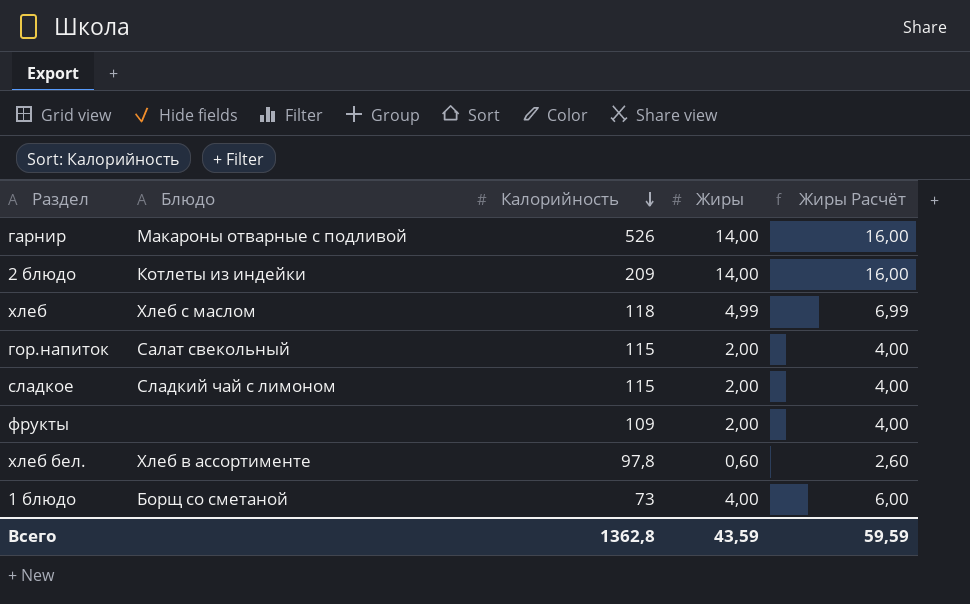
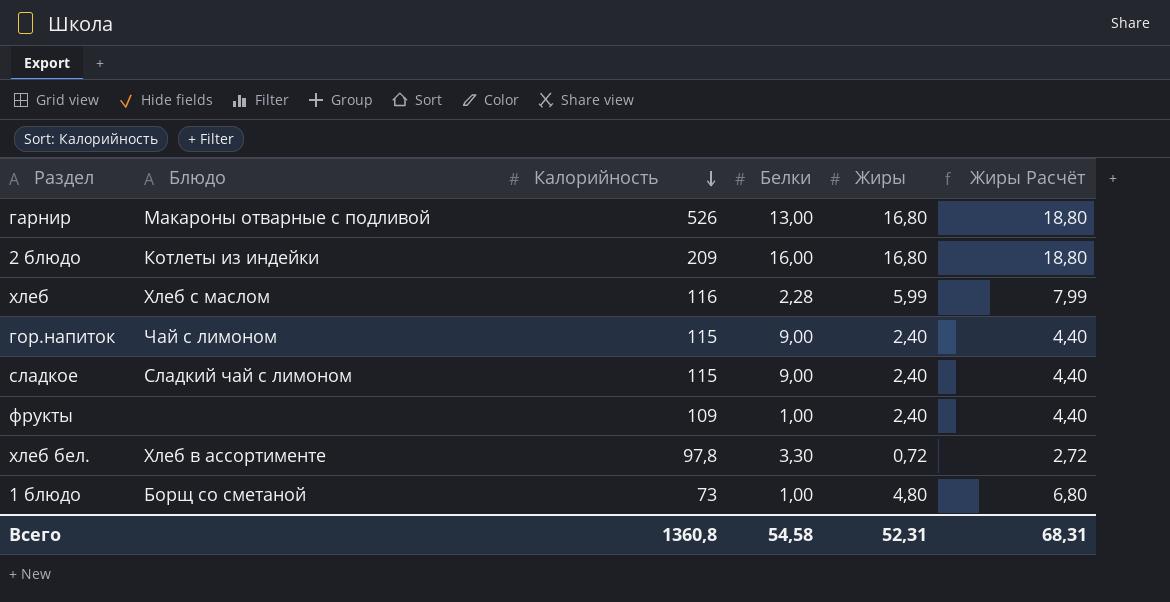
column Белки | position: none -> 4
гарнир | Жиры: 14,00 -> 16,80
гарнир | Жиры Расчёт: 16,00 -> 18,80
2 блюдо | Жиры: 14,00 -> 16,80
2 блюдо | Жиры Расчёт: 16,00 -> 18,80
хлеб | Калорийность: 118 -> 116
хлеб | Жиры: 4,99 -> 5,99
хлеб | Жиры Расчёт: 6,99 -> 7,99
гор.напиток | Блюдо: Салат свекольный -> Чай с лимоном
гор.напиток | Жиры: 2,00 -> 2,40
гор.напиток | Жиры Расчёт: 4,00 -> 4,40
сладкое | Жиры: 2,00 -> 2,40
сладкое | Жиры Расчёт: 4,00 -> 4,40
фрукты | Жиры: 2,00 -> 2,40
фрукты | Жиры Расчёт: 4,00 -> 4,40
хлеб бел. | Жиры: 0,60 -> 0,72
хлеб бел. | Жиры Расчёт: 2,60 -> 2,72
1 блюдо | Жиры: 4,00 -> 4,80
1 блюдо | Жиры Расчёт: 6,00 -> 6,80
Всего | Калорийность: 1362,8 -> 1360,8
Всего | Жиры: 43,59 -> 52,31
Всего | Жиры Расчёт: 59,59 -> 68,31

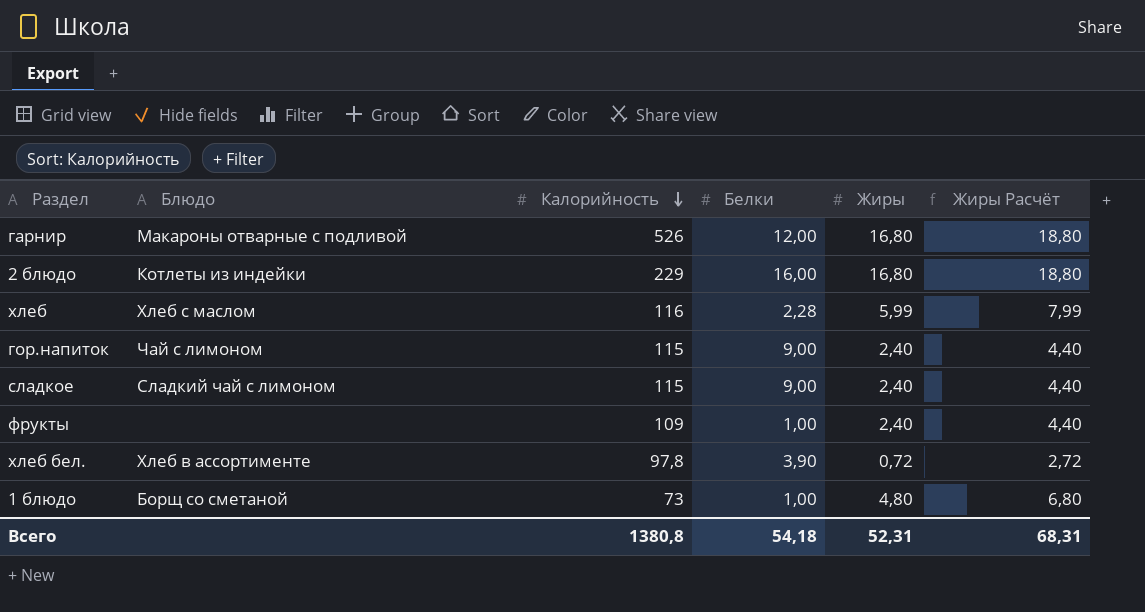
гарнир | Белки: 13,00 -> 12,00
2 блюдо | Калорийность: 209 -> 229
хлеб бел. | Белки: 3,30 -> 3,90
Всего | Калорийность: 1360,8 -> 1380,8
Всего | Белки: 54,58 -> 54,18

